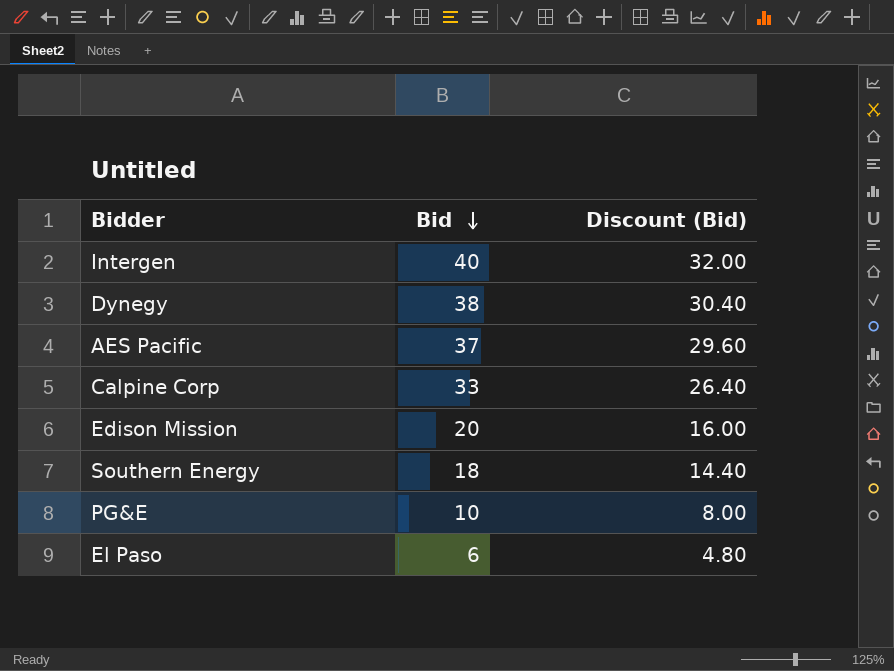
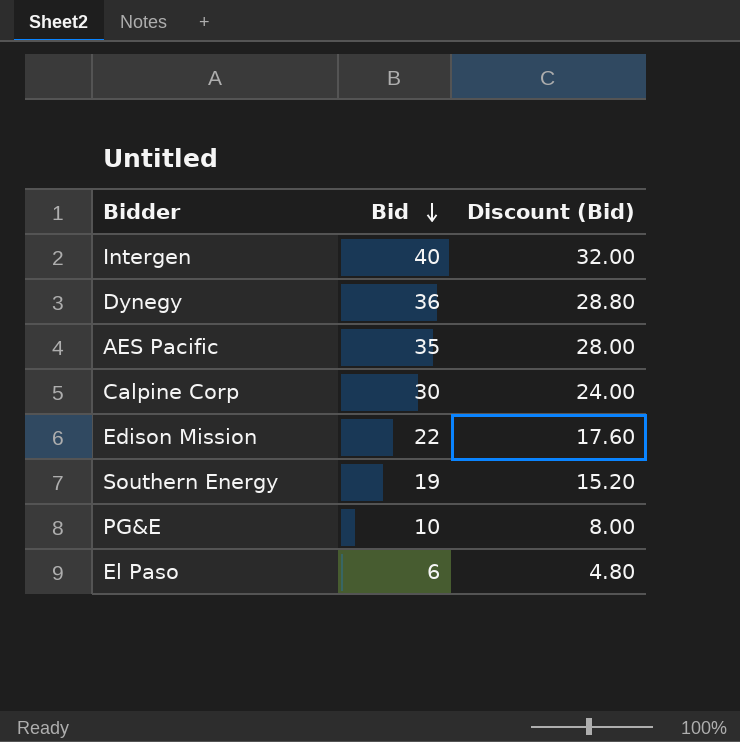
Dynegy | Bid: 38 -> 36
Dynegy | Discount (Bid): 30.40 -> 28.80
AES Pacific | Bid: 37 -> 35
AES Pacific | Discount (Bid): 29.60 -> 28.00
Calpine Corp | Bid: 33 -> 30
Calpine Corp | Discount (Bid): 26.40 -> 24.00
Edison Mission | Bid: 20 -> 22
Edison Mission | Discount (Bid): 16.00 -> 17.60
Southern Energy | Bid: 18 -> 19
Southern Energy | Discount (Bid): 14.40 -> 15.20

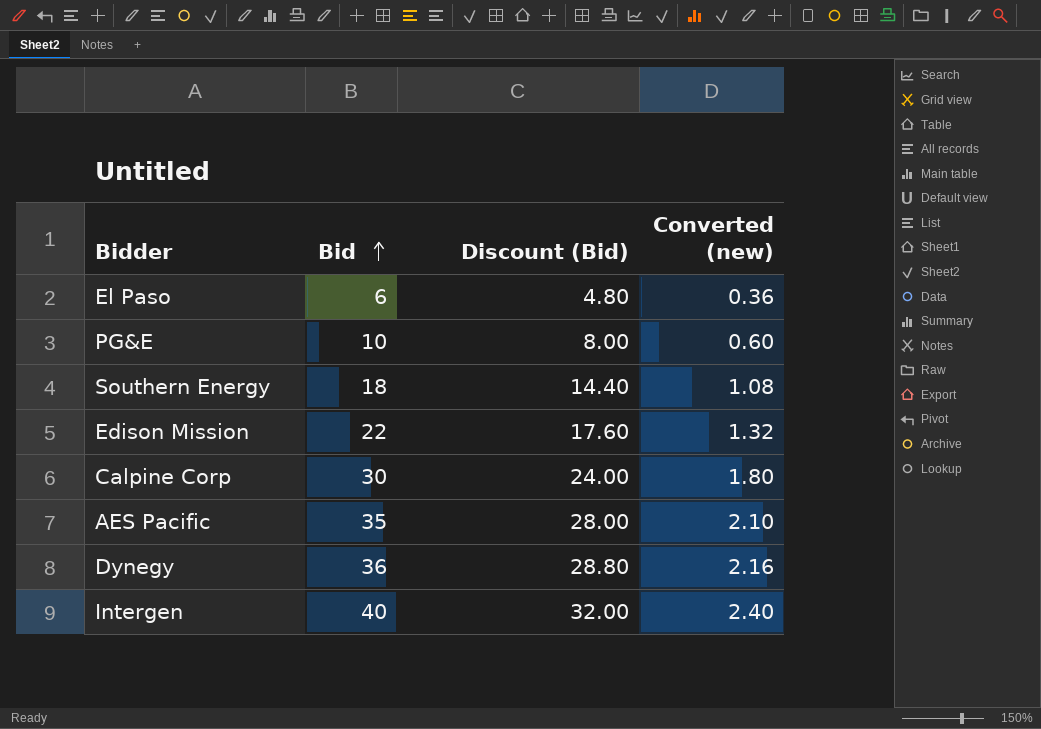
row order: Bid descending -> Bid ascending
column Converted (new) | formula: none -> [Bid] * 0.06
Southern Energy | Bid: 19 -> 18
Southern Energy | Discount (Bid): 15.20 -> 14.40

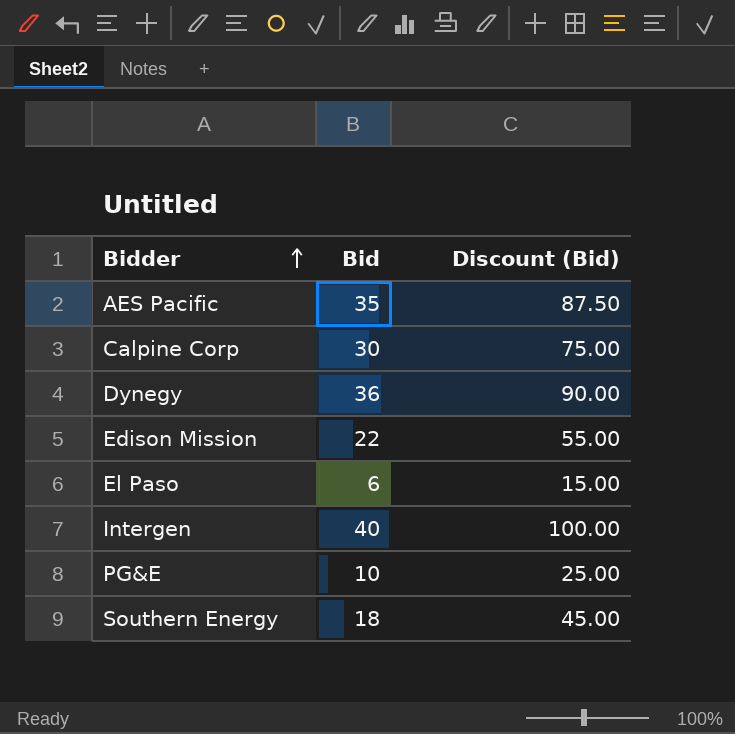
row order: Bid ascending -> Bidder ascending
column Converted (new) | formula: [Bid] * 0.06 -> none
column Discount (Bid) | formula: [Bid] * 0.8 -> [Bid] * 2.5

